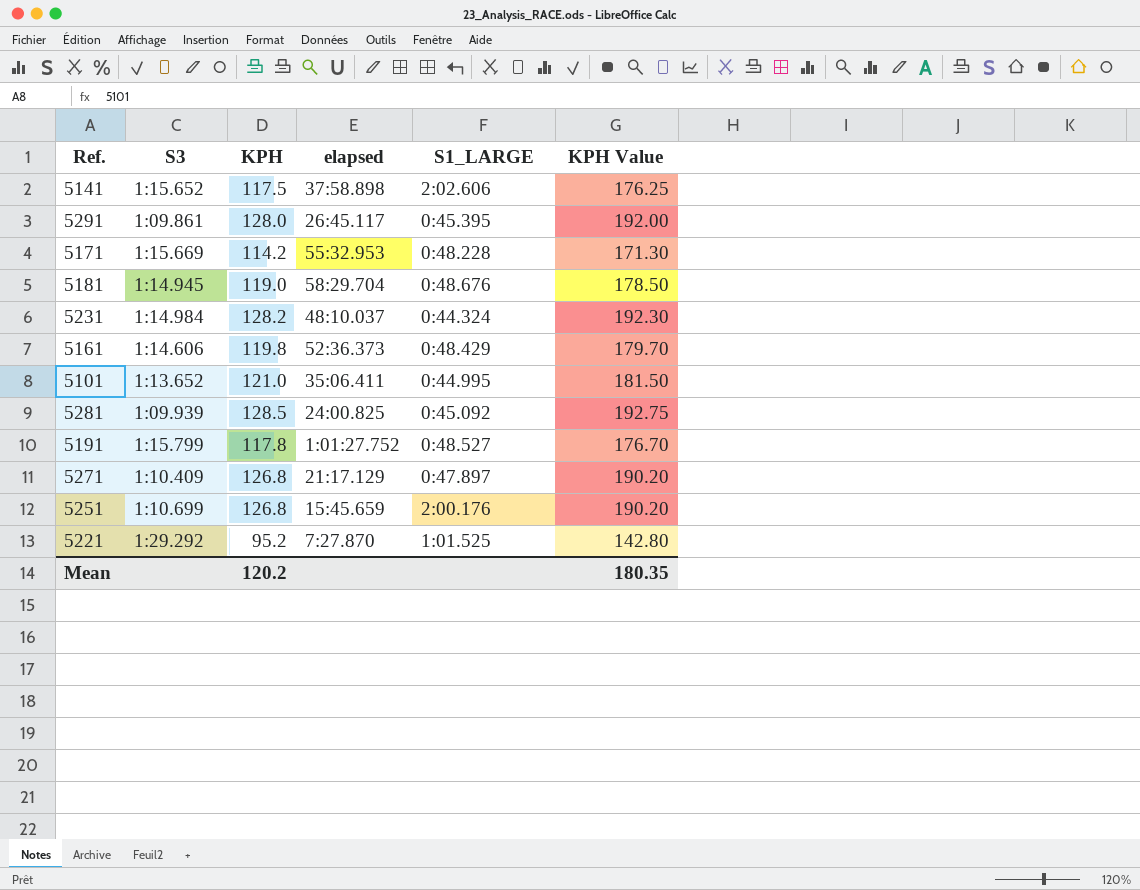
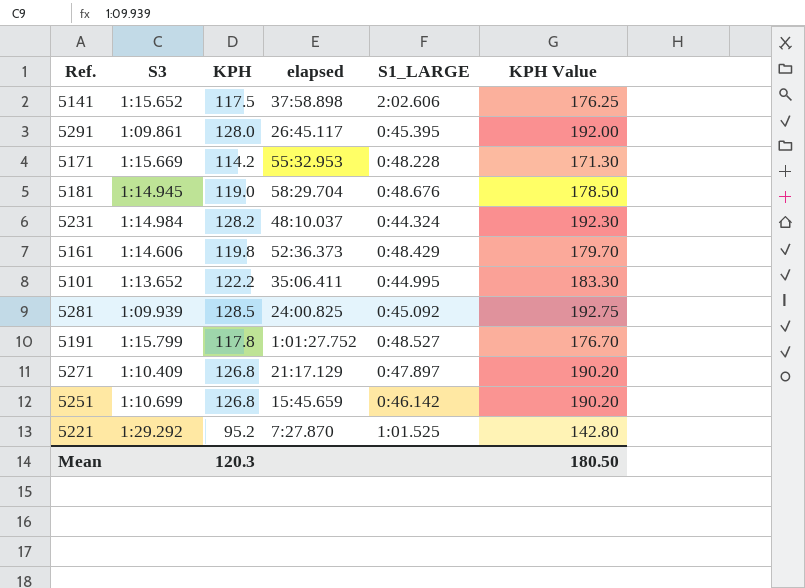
5101 | KPH: 121.0 -> 122.2
5101 | KPH Value: 181.50 -> 183.30
5251 | S1_LARGE: 2:00.176 -> 0:46.142
Mean | KPH: 120.2 -> 120.3
Mean | KPH Value: 180.35 -> 180.50

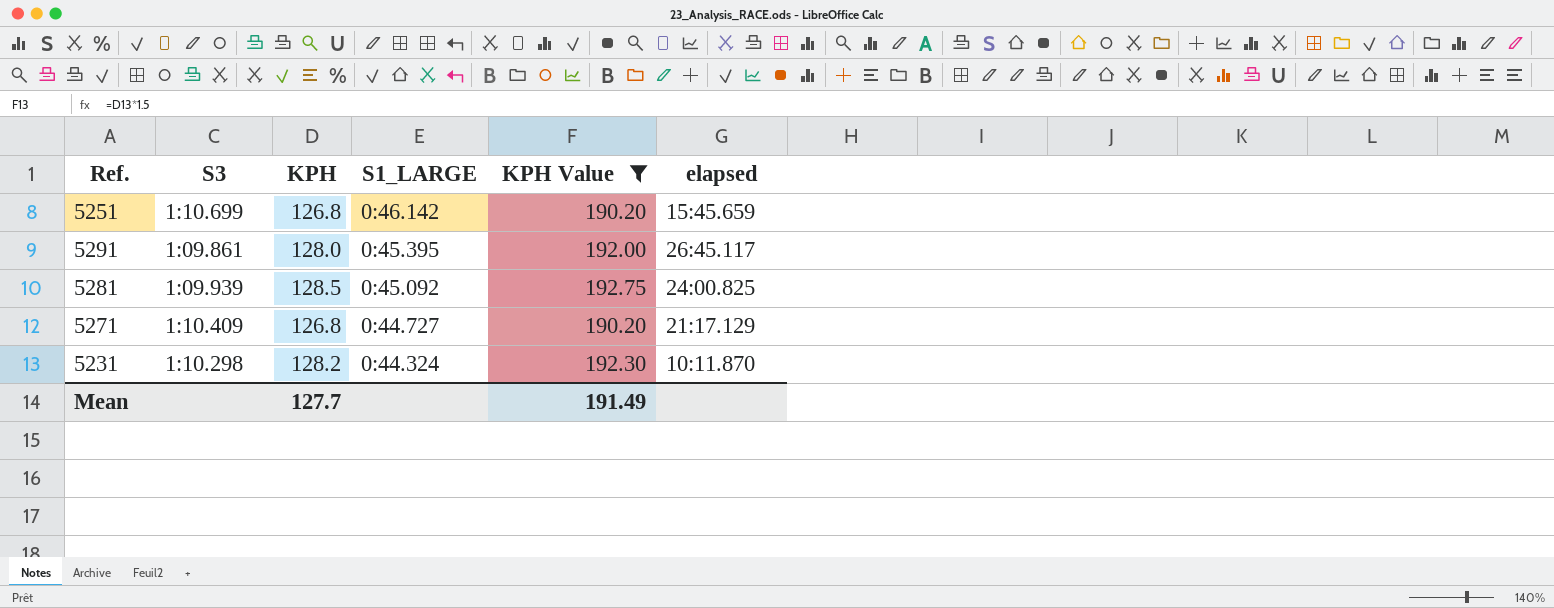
filter: none -> KPH Value >= 190.20
row order: none -> S1_LARGE descending
column elapsed | position: 4 -> 6
5271 | S1_LARGE: 0:47.897 -> 0:44.727
5231 | S3: 1:14.984 -> 1:10.298
5231 | elapsed: 48:10.037 -> 10:11.870
Mean | KPH: 120.3 -> 127.7
Mean | KPH Value: 180.50 -> 191.49

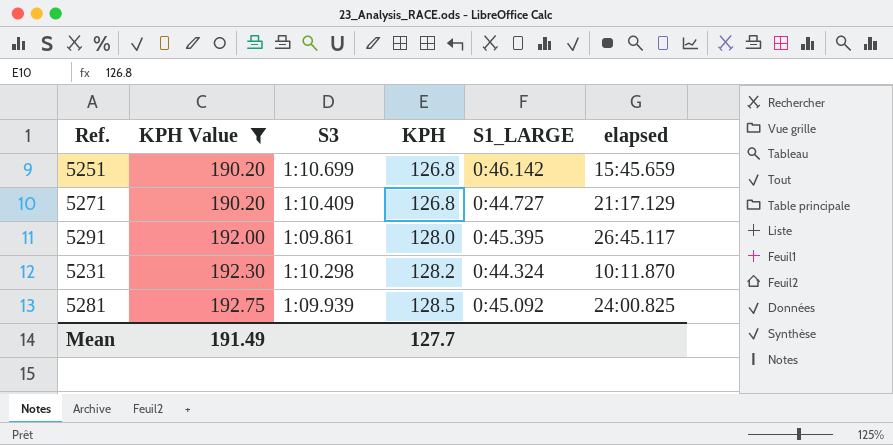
row order: S1_LARGE descending -> KPH Value ascending
column KPH Value | position: 5 -> 2

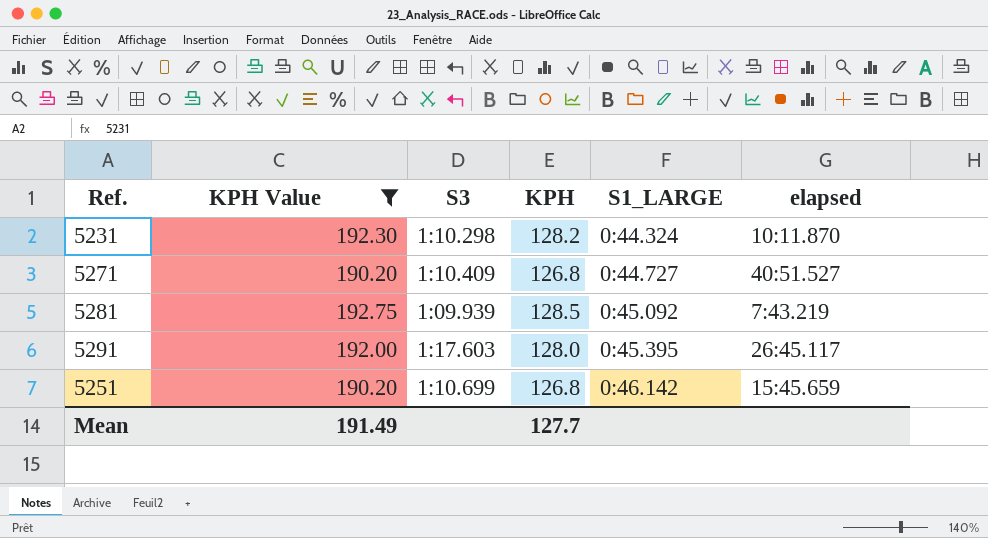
row order: KPH Value ascending -> S1_LARGE ascending
5271 | elapsed: 21:17.129 -> 40:51.527
5281 | elapsed: 24:00.825 -> 7:43.219
5291 | S3: 1:09.861 -> 1:17.603

